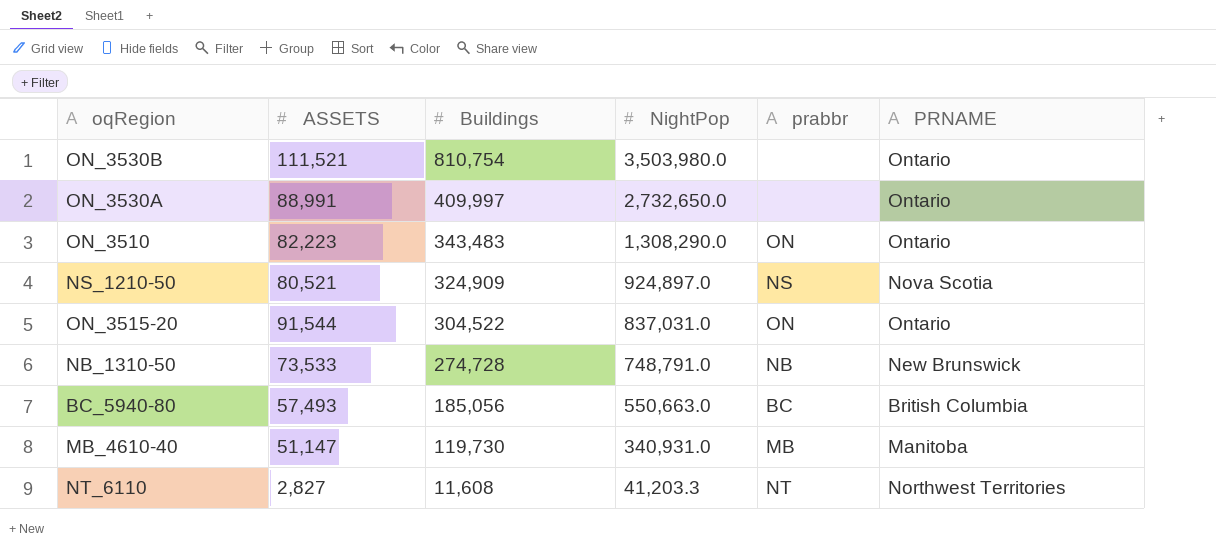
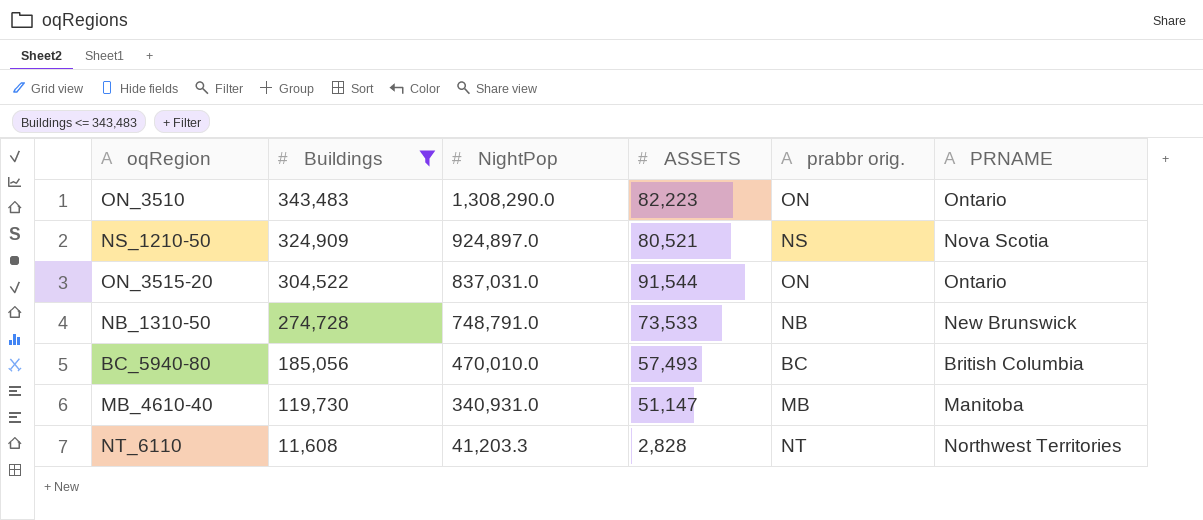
filter: none -> Buildings <= 343,483
column ASSETS | position: 2 -> 4
column name: prabbr -> prabbr orig.
BC_5940-80 | NightPop: 550,663.0 -> 470,010.0
NT_6110 | ASSETS: 2,827 -> 2,828

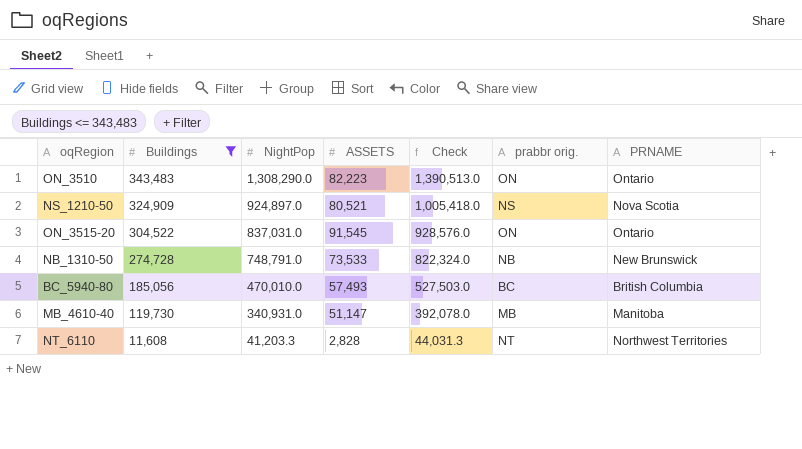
column Check | formula: none -> [NightPop] + [ASSETS]
ON_3515-20 | ASSETS: 91,544 -> 91,545

